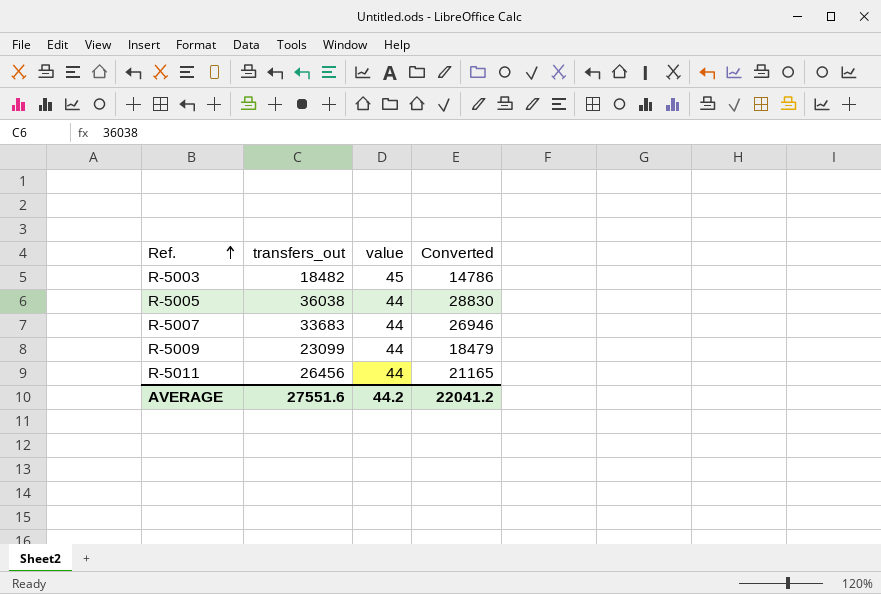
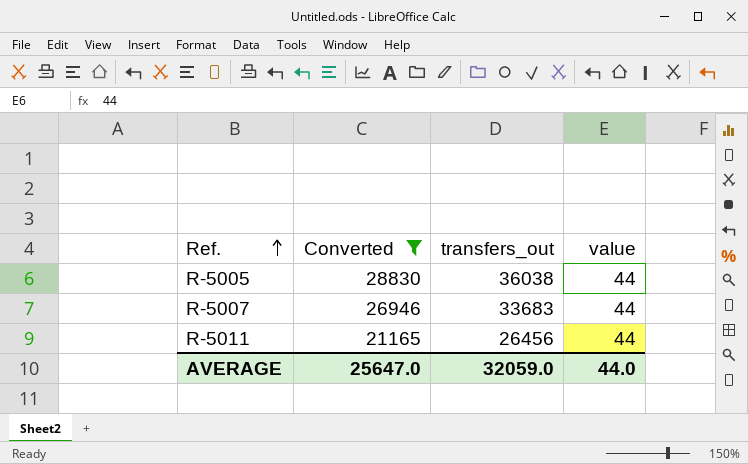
filter: none -> Converted >= 21165
column Converted | position: 4 -> 2
AVERAGE | Converted: 22041.2 -> 25647.0
AVERAGE | transfers_out: 27551.6 -> 32059.0
AVERAGE | value: 44.2 -> 44.0

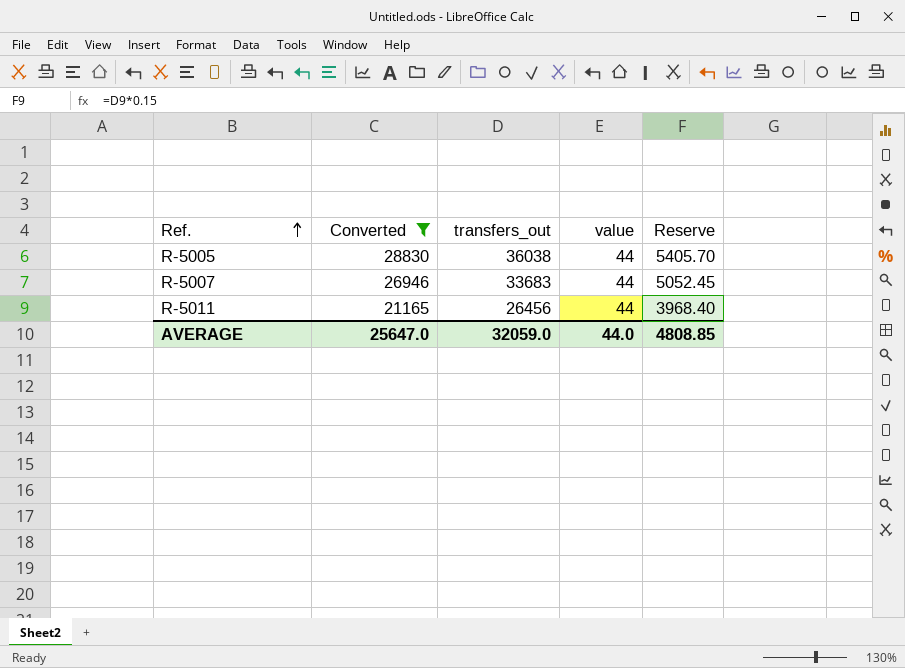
column Reserve | formula: none -> [transfers_out] * 0.15

